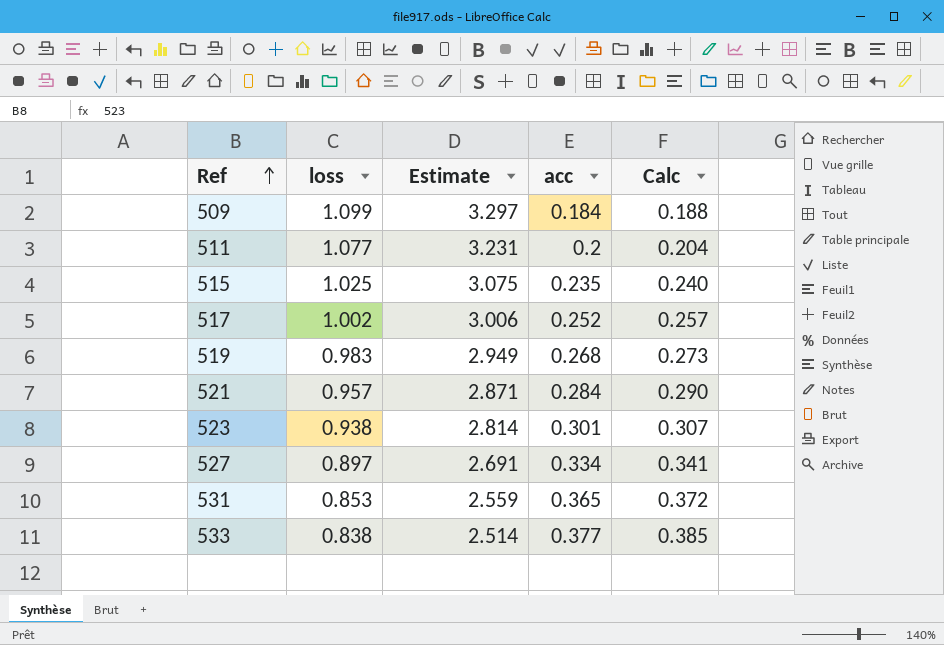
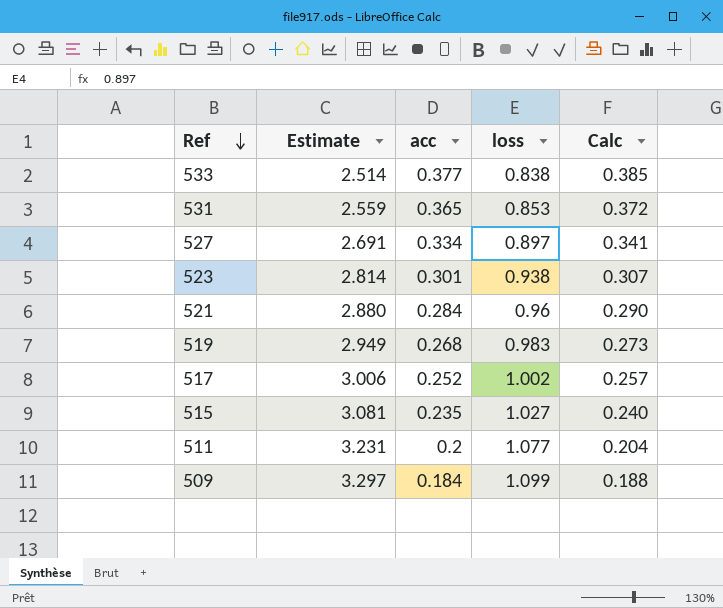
row order: Ref ascending -> Ref descending
column loss | position: 2 -> 4
521 | Estimate: 2.871 -> 2.880
521 | loss: 0.957 -> 0.96
515 | Estimate: 3.075 -> 3.081
515 | loss: 1.025 -> 1.027

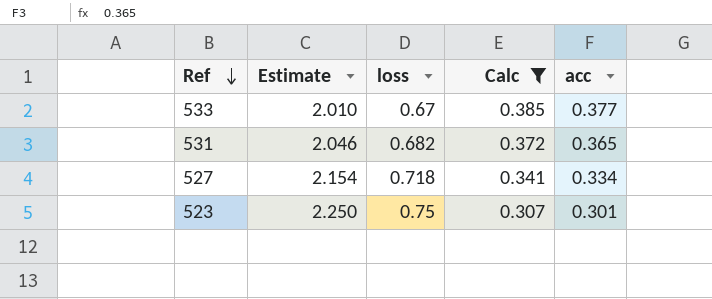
filter: none -> Calc >= 0.307
column acc | position: 3 -> 5
533 | Estimate: 2.514 -> 2.010
533 | loss: 0.838 -> 0.67
531 | Estimate: 2.559 -> 2.046
531 | loss: 0.853 -> 0.682
527 | Estimate: 2.691 -> 2.154
527 | loss: 0.897 -> 0.718
523 | Estimate: 2.814 -> 2.250
523 | loss: 0.938 -> 0.75

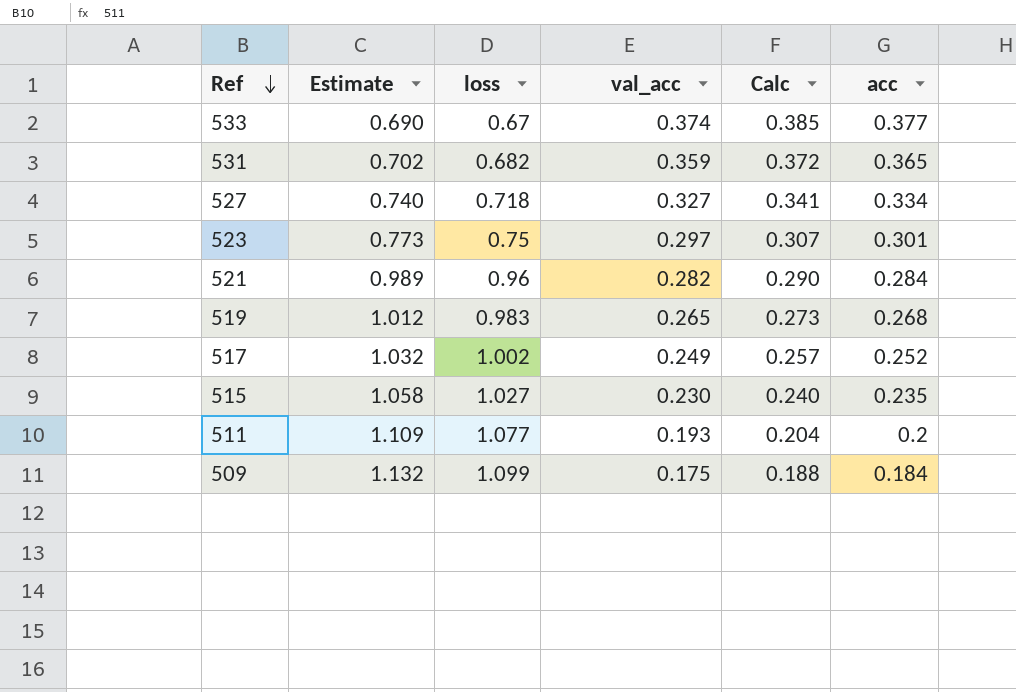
filter: Calc >= 0.307 -> none
column Estimate | formula: [loss] * 3 -> [loss] * 1.03
column val_acc | position: none -> 4

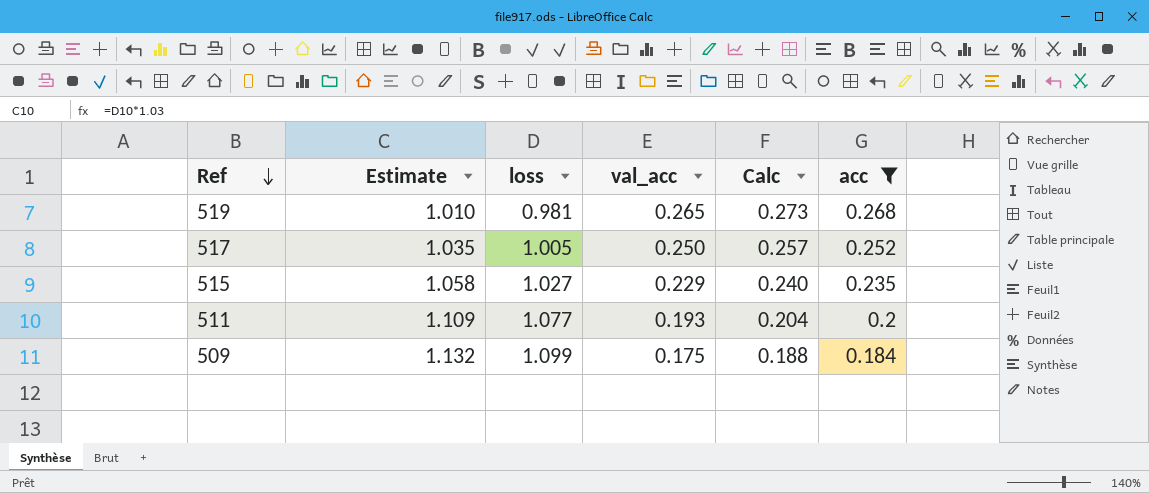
filter: none -> acc <= 0.268
519 | Estimate: 1.012 -> 1.010
519 | loss: 0.983 -> 0.981
517 | Estimate: 1.032 -> 1.035
517 | loss: 1.002 -> 1.005
517 | val_acc: 0.249 -> 0.250
515 | val_acc: 0.230 -> 0.229

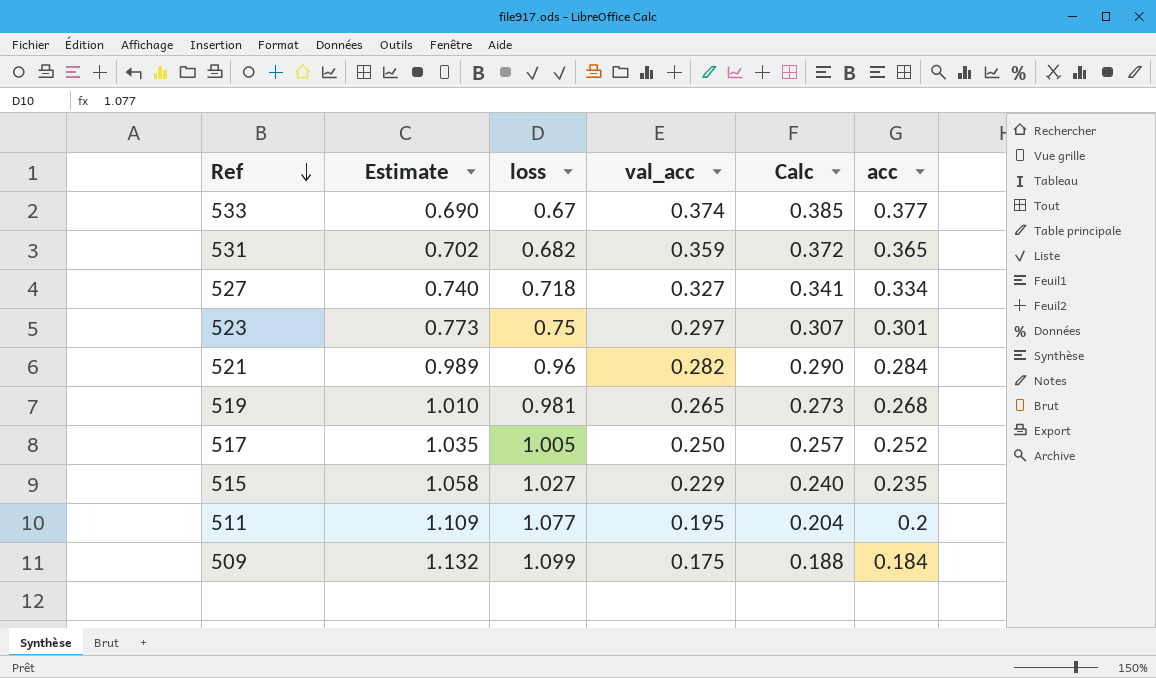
filter: acc <= 0.268 -> none
511 | val_acc: 0.193 -> 0.195

